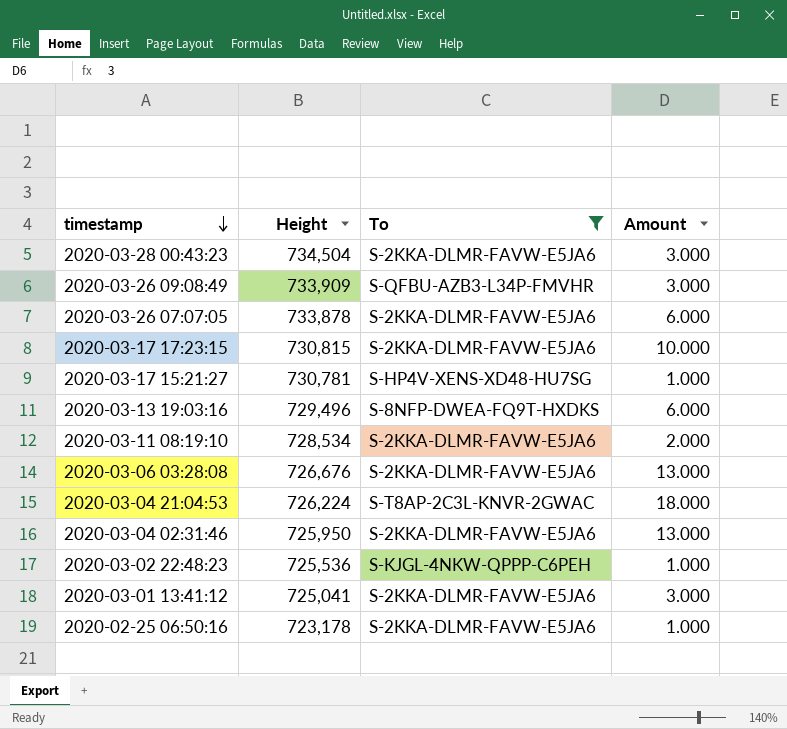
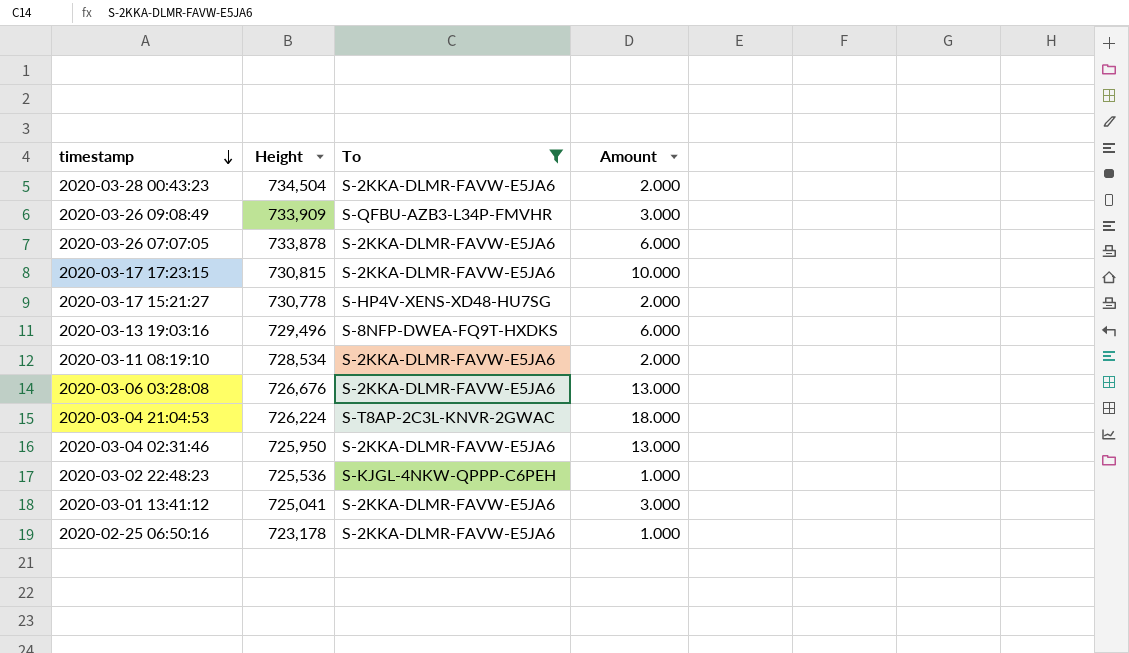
2020-03-28 00:43:23 | Amount: 3.000 -> 2.000
2020-03-17 15:21:27 | Height: 730,781 -> 730,778
2020-03-17 15:21:27 | Amount: 1.000 -> 2.000

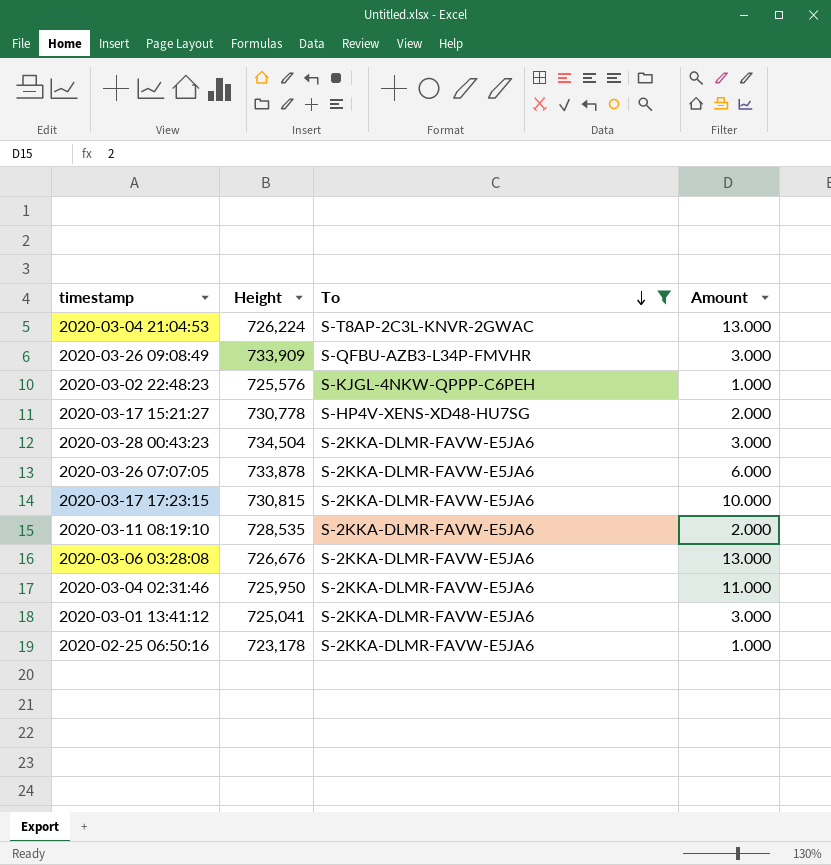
row order: timestamp descending -> To descending
row 2020-03-13 19:03:16: 729,496 | S-8NFP-DWEA-FQ9T-HXDKS | 6.000 -> none
2020-03-04 21:04:53 | Amount: 18.000 -> 13.000
2020-03-02 22:48:23 | Height: 725,536 -> 725,576
2020-03-28 00:43:23 | Amount: 2.000 -> 3.000
2020-03-11 08:19:10 | Height: 728,534 -> 728,535
2020-03-04 02:31:46 | Amount: 13.000 -> 11.000

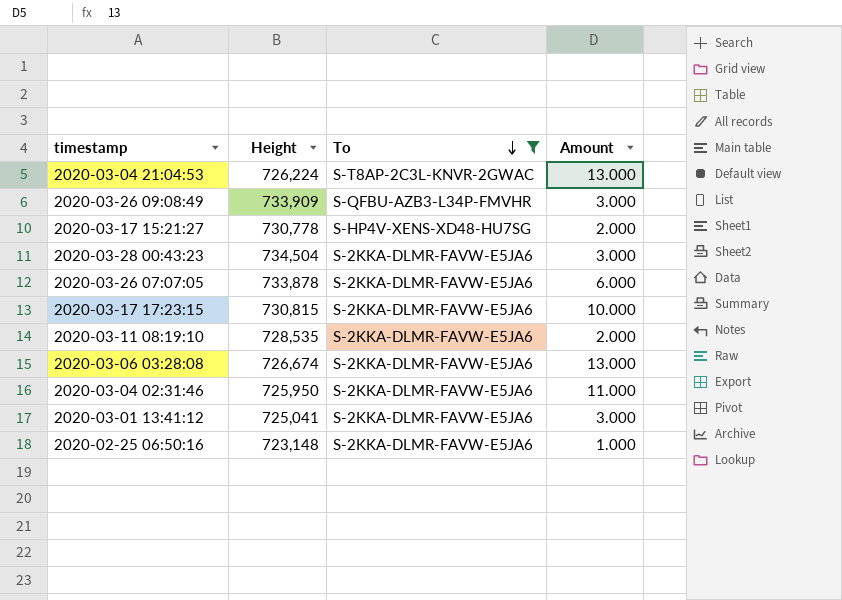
row 2020-03-02 22:48:23: 725,576 | S-KJGL-4NKW-QPPP-C6PEH | 1.000 -> none
2020-03-06 03:28:08 | Height: 726,676 -> 726,674
2020-02-25 06:50:16 | Height: 723,178 -> 723,148

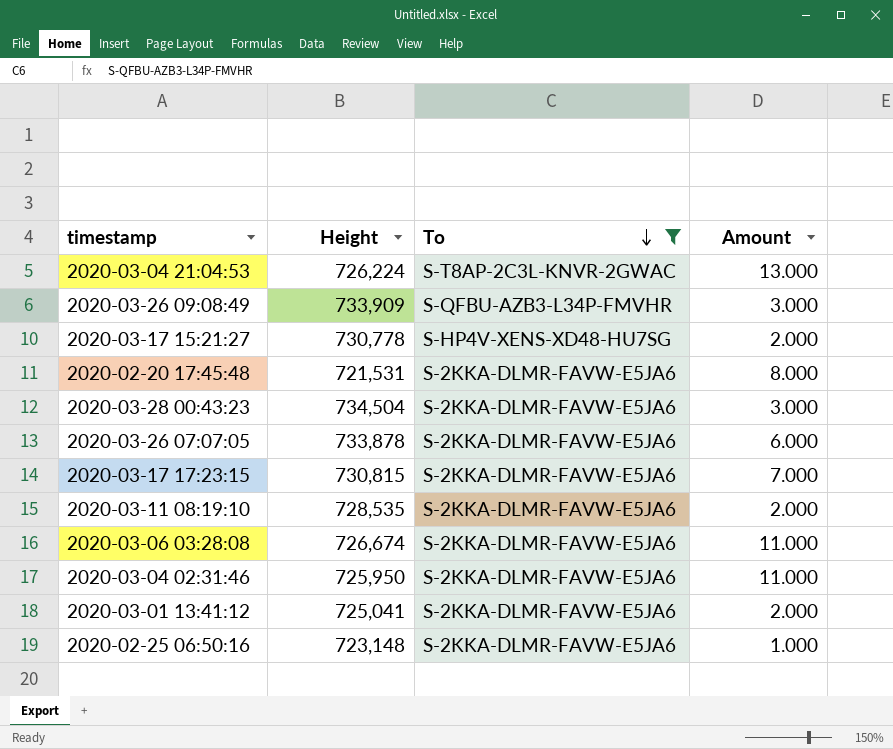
row 2020-02-20 17:45:48: none -> 721,531 | S-2KKA-DLMR-FAVW-E5JA6 | 8.000
2020-03-17 17:23:15 | Amount: 10.000 -> 7.000
2020-03-06 03:28:08 | Amount: 13.000 -> 11.000
2020-03-01 13:41:12 | Amount: 3.000 -> 2.000

